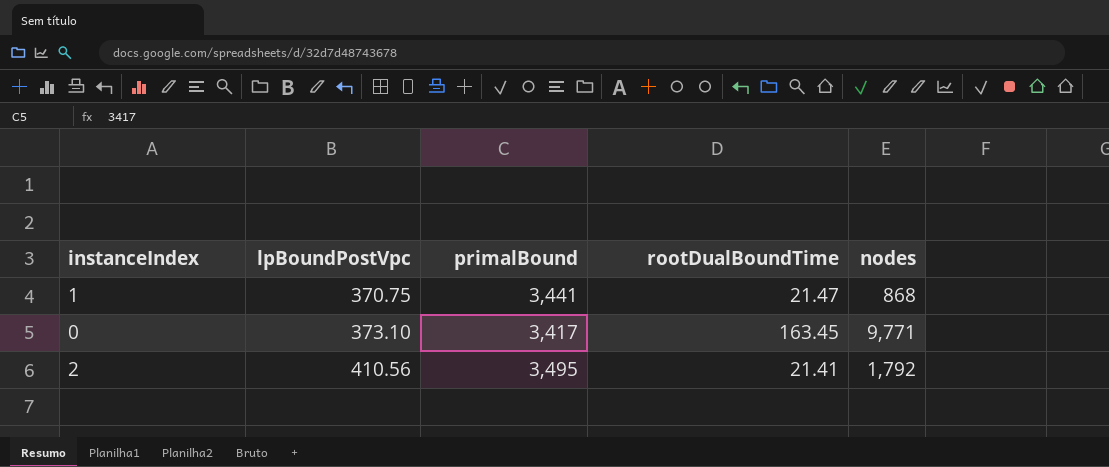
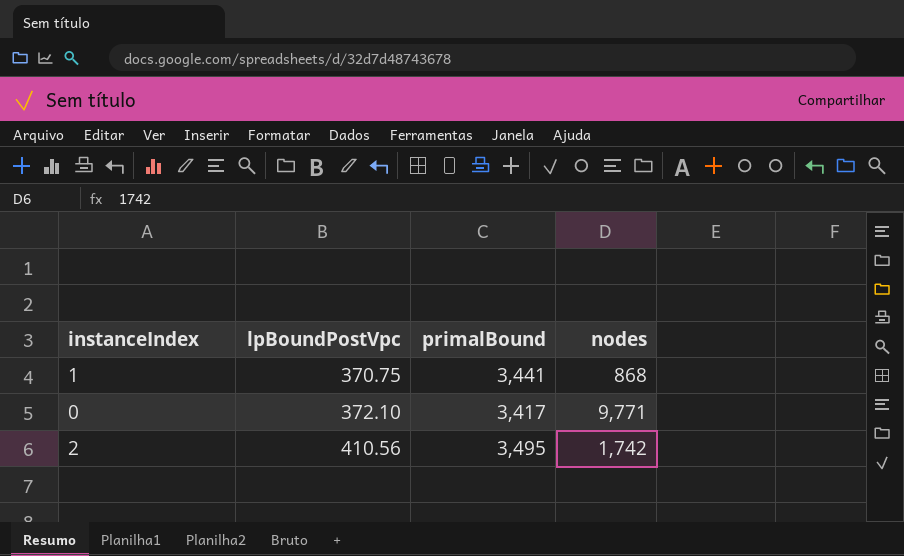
column rootDualBoundTime | position: 4 -> none
0 | lpBoundPostVpc: 373.10 -> 372.10
2 | nodes: 1,792 -> 1,742

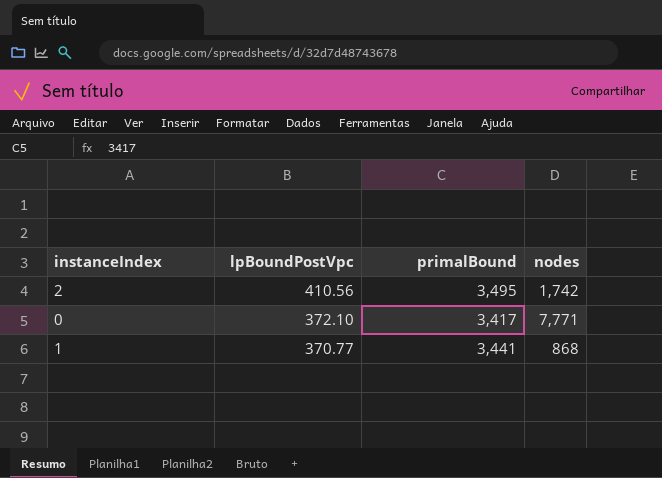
row order: lpBoundPostVpc ascending -> lpBoundPostVpc descending
0 | nodes: 9,771 -> 7,771
1 | lpBoundPostVpc: 370.75 -> 370.77

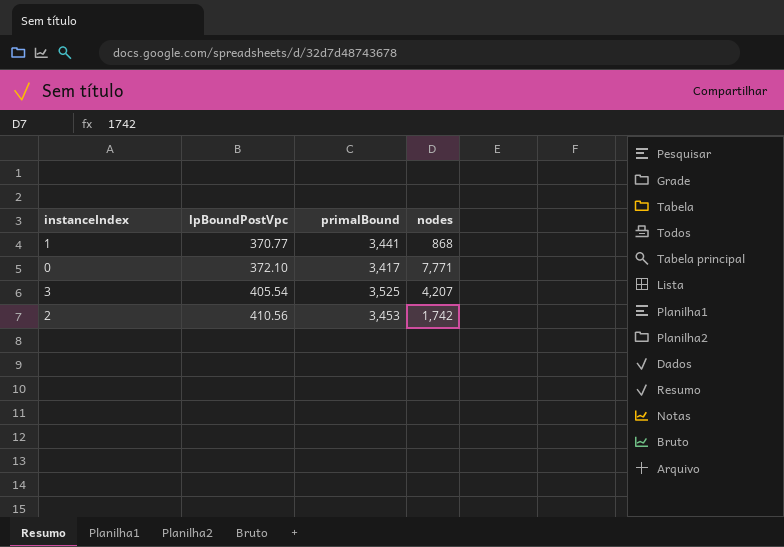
row order: lpBoundPostVpc descending -> lpBoundPostVpc ascending
row 3: none -> 405.54 | 3,525 | 4,207
2 | primalBound: 3,495 -> 3,453

